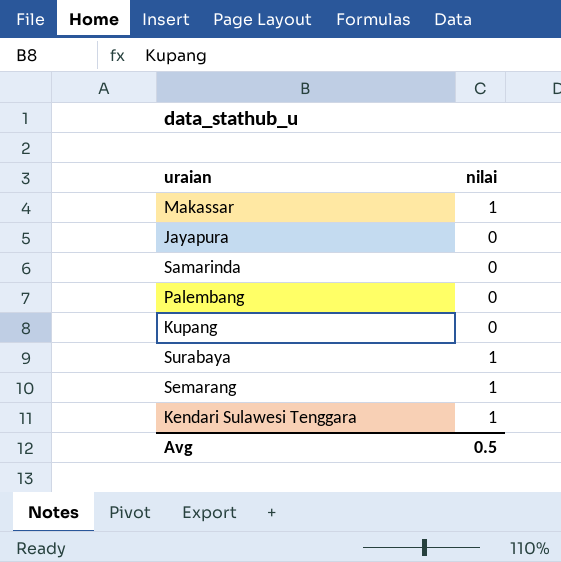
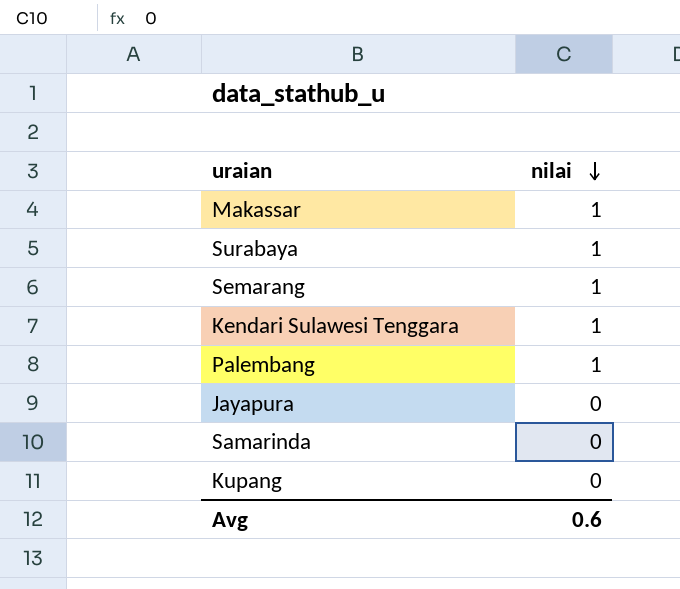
row order: none -> nilai descending
Palembang | nilai: 0 -> 1
Avg | nilai: 0.5 -> 0.6

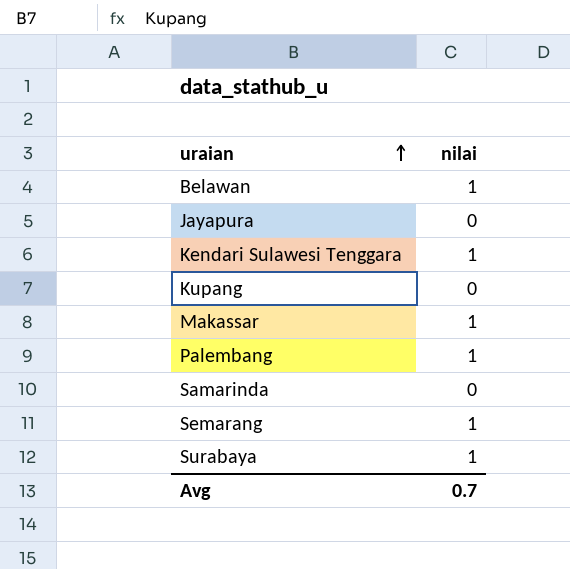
row order: nilai descending -> uraian ascending
row Belawan: none -> 1
Avg | nilai: 0.6 -> 0.7

